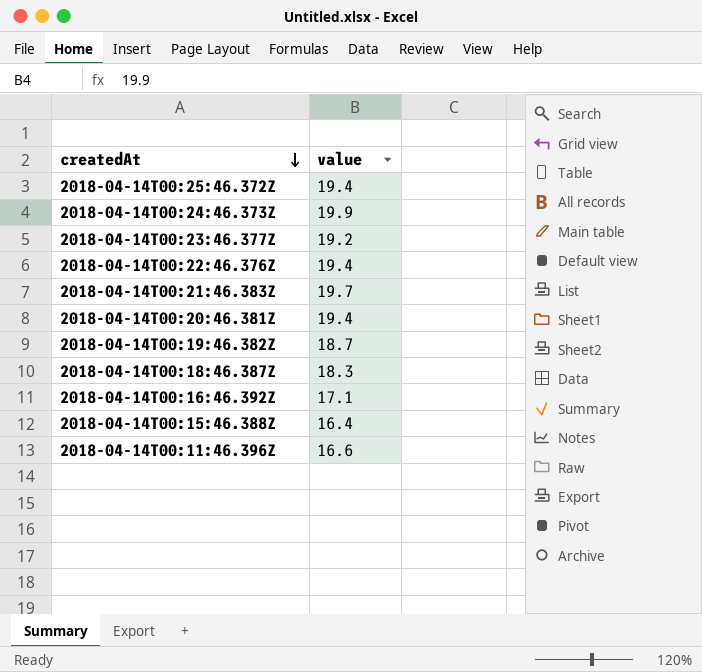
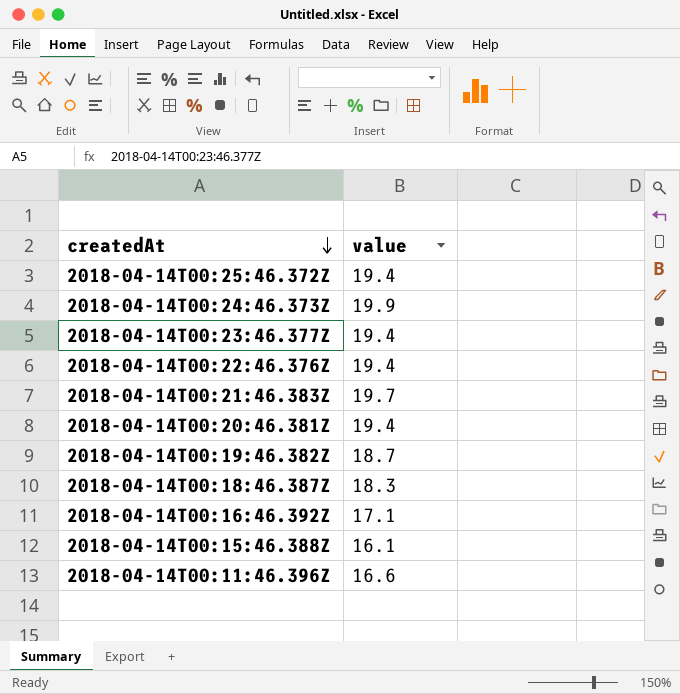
2018-04-14T00:23:46.377Z | value: 19.2 -> 19.4
2018-04-14T00:15:46.388Z | value: 16.4 -> 16.1

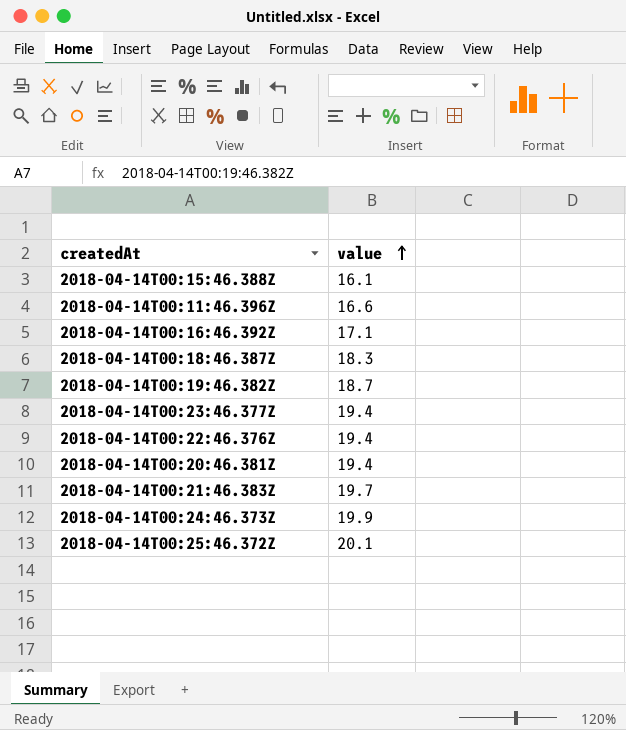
row order: createdAt descending -> value ascending
2018-04-14T00:25:46.372Z | value: 19.4 -> 20.1

